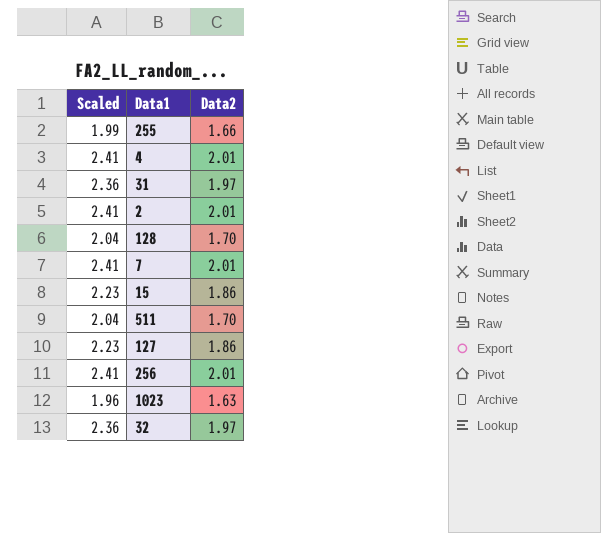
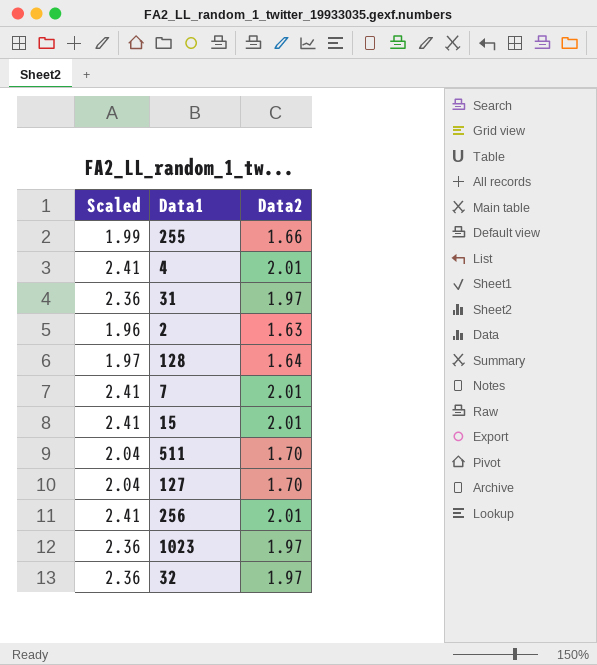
2 | Scaled: 2.41 -> 1.96
2 | Data2: 2.01 -> 1.63
128 | Scaled: 2.04 -> 1.97
128 | Data2: 1.70 -> 1.64
15 | Scaled: 2.23 -> 2.41
15 | Data2: 1.86 -> 2.01
127 | Scaled: 2.23 -> 2.04
127 | Data2: 1.86 -> 1.70
1023 | Scaled: 1.96 -> 2.36
1023 | Data2: 1.63 -> 1.97

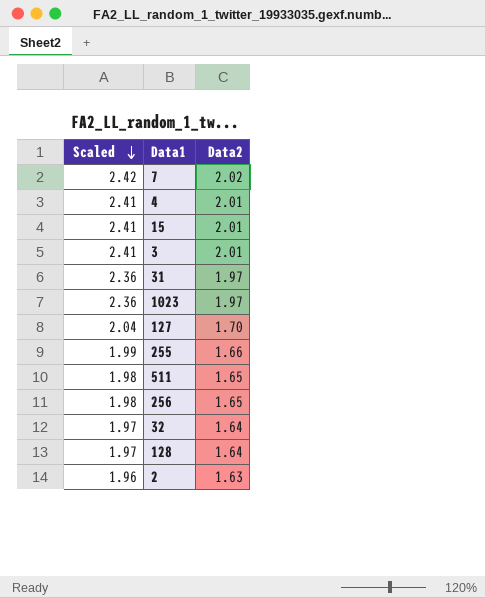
row order: none -> Scaled descending
7 | Scaled: 2.41 -> 2.42
7 | Data2: 2.01 -> 2.02
row 3: none -> 2.41 | 2.01
511 | Scaled: 2.04 -> 1.98
511 | Data2: 1.70 -> 1.65
256 | Scaled: 2.41 -> 1.98
256 | Data2: 2.01 -> 1.65
32 | Scaled: 2.36 -> 1.97
32 | Data2: 1.97 -> 1.64

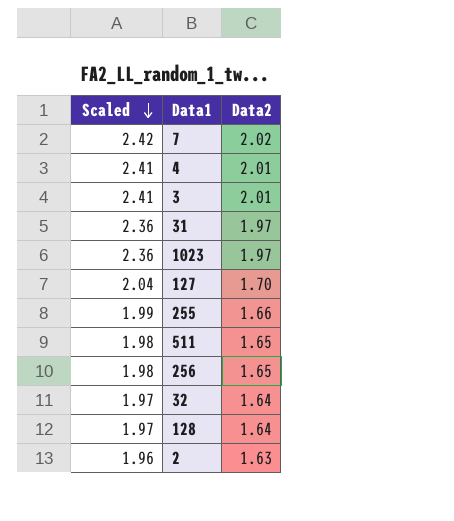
row 15: 2.41 | 2.01 -> none

